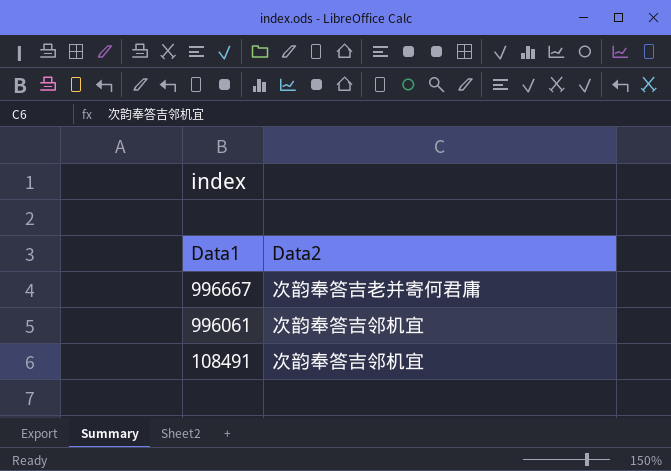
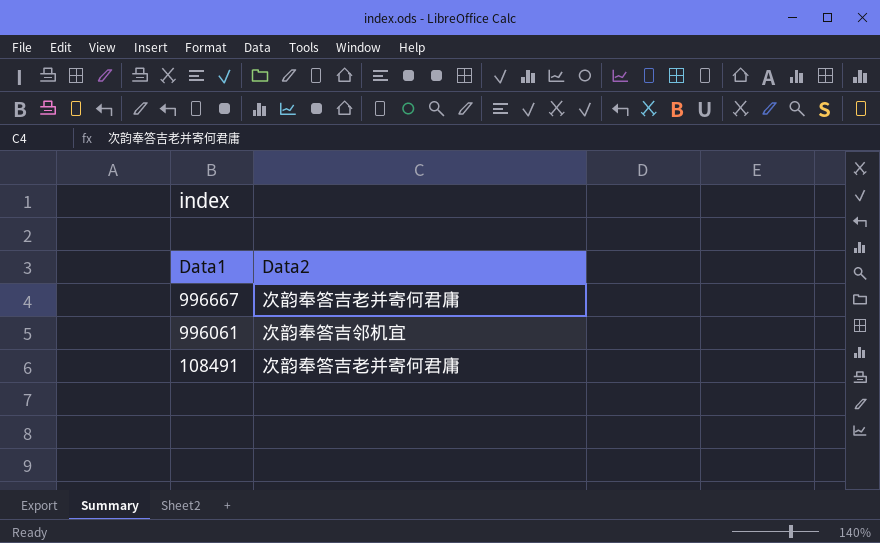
108491 | Data2: 次韵奉答吉邻机宜 -> 次韵奉答吉老并寄何君庸

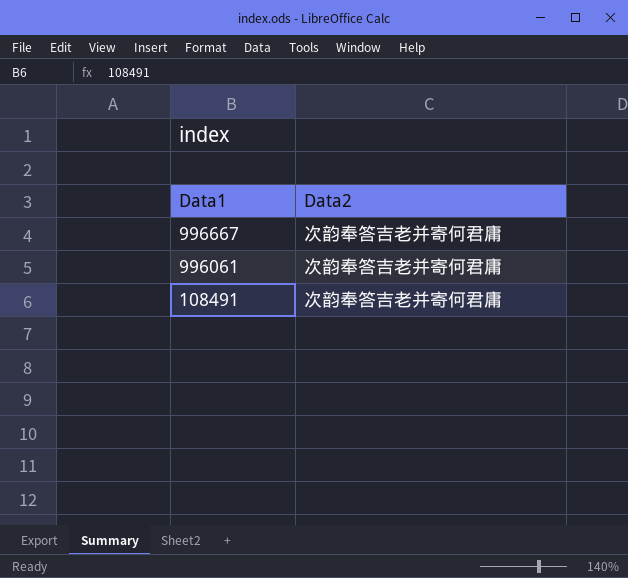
996061 | Data2: 次韵奉答吉邻机宜 -> 次韵奉答吉老并寄何君庸

